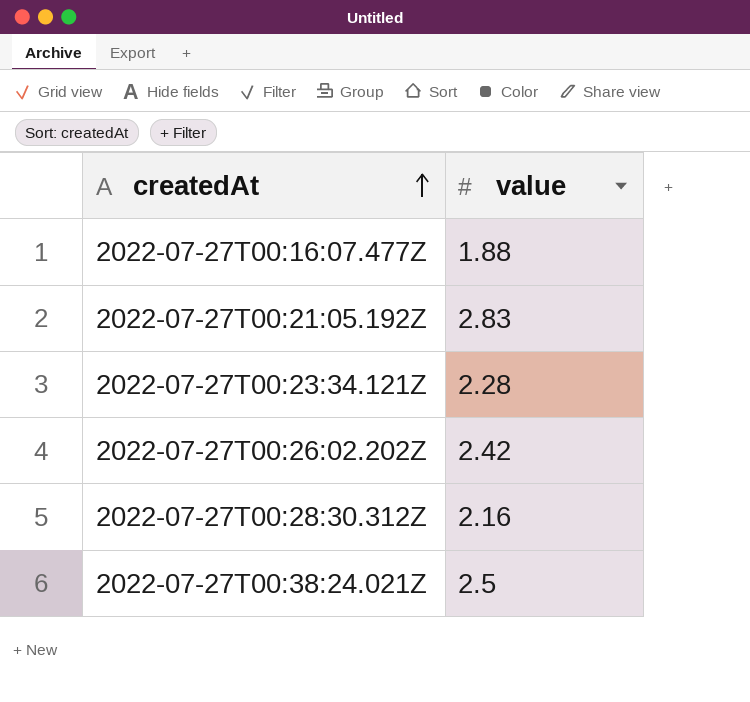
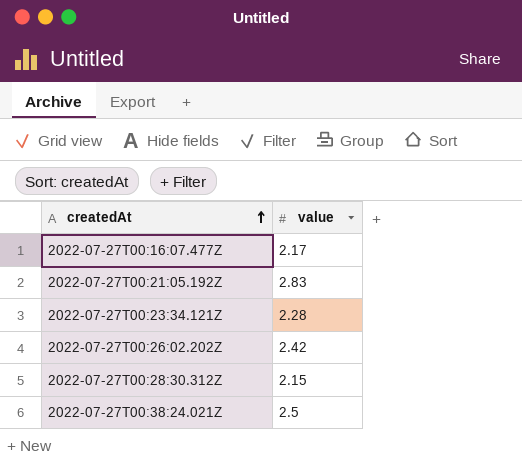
2022-07-27T00:16:07.477Z | value: 1.88 -> 2.17
2022-07-27T00:28:30.312Z | value: 2.16 -> 2.15

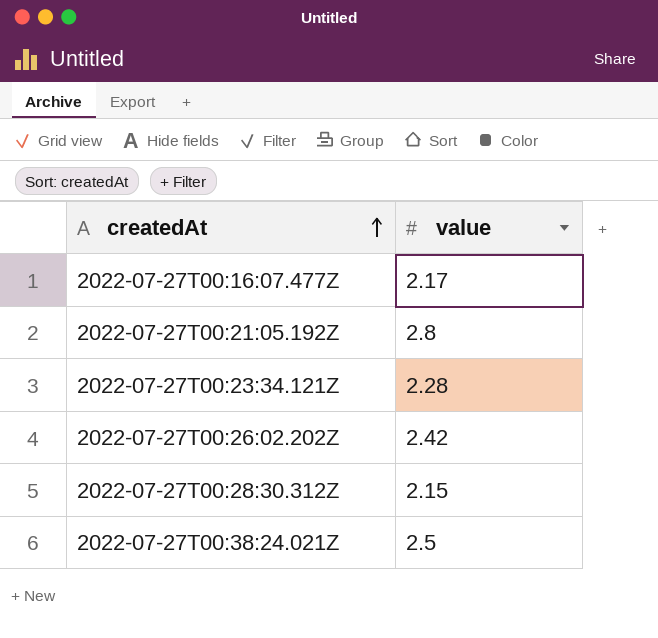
2022-07-27T00:21:05.192Z | value: 2.83 -> 2.8

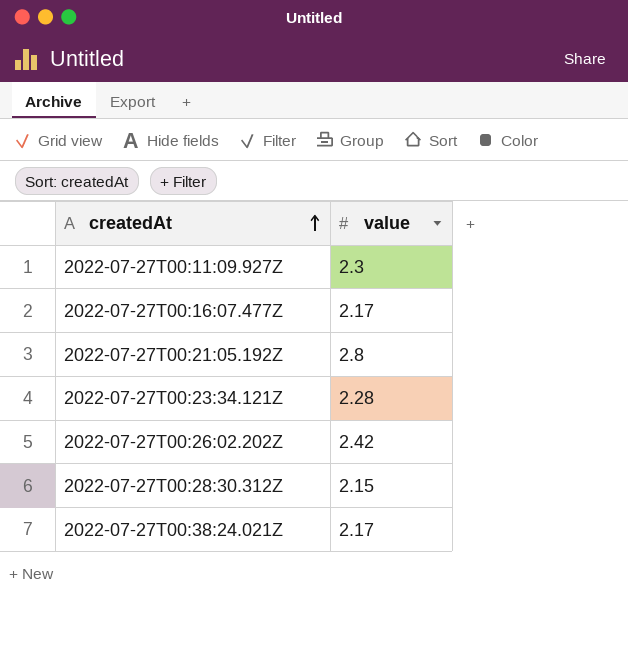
row 2022-07-27T00:11:09.927Z: none -> 2.3
2022-07-27T00:38:24.021Z | value: 2.5 -> 2.17

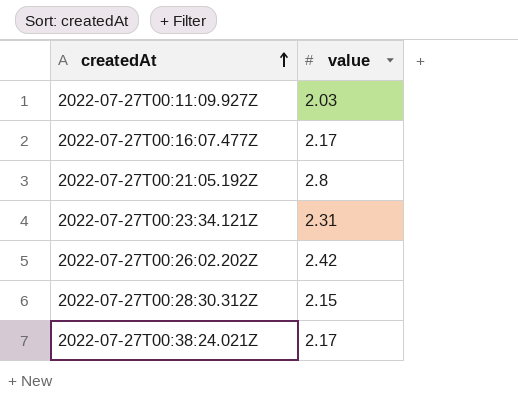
2022-07-27T00:11:09.927Z | value: 2.3 -> 2.03
2022-07-27T00:23:34.121Z | value: 2.28 -> 2.31

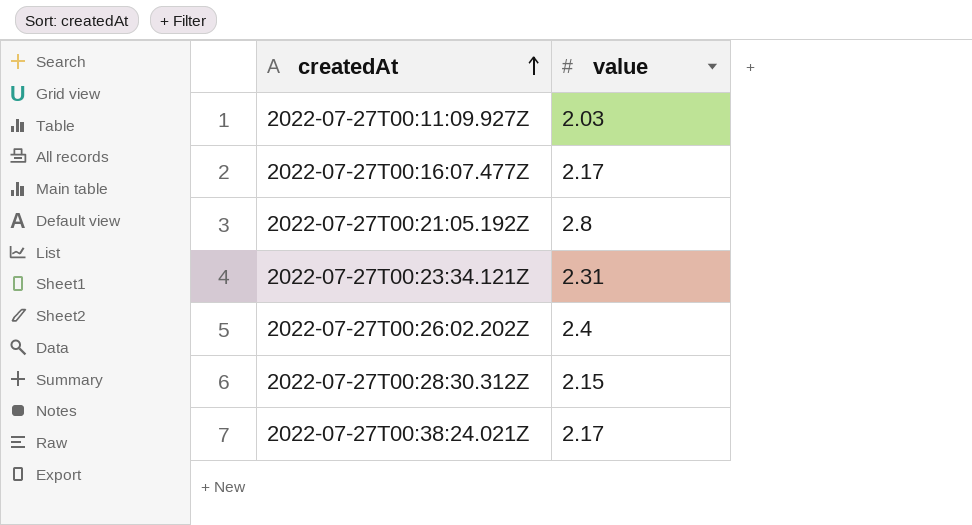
2022-07-27T00:26:02.202Z | value: 2.42 -> 2.4

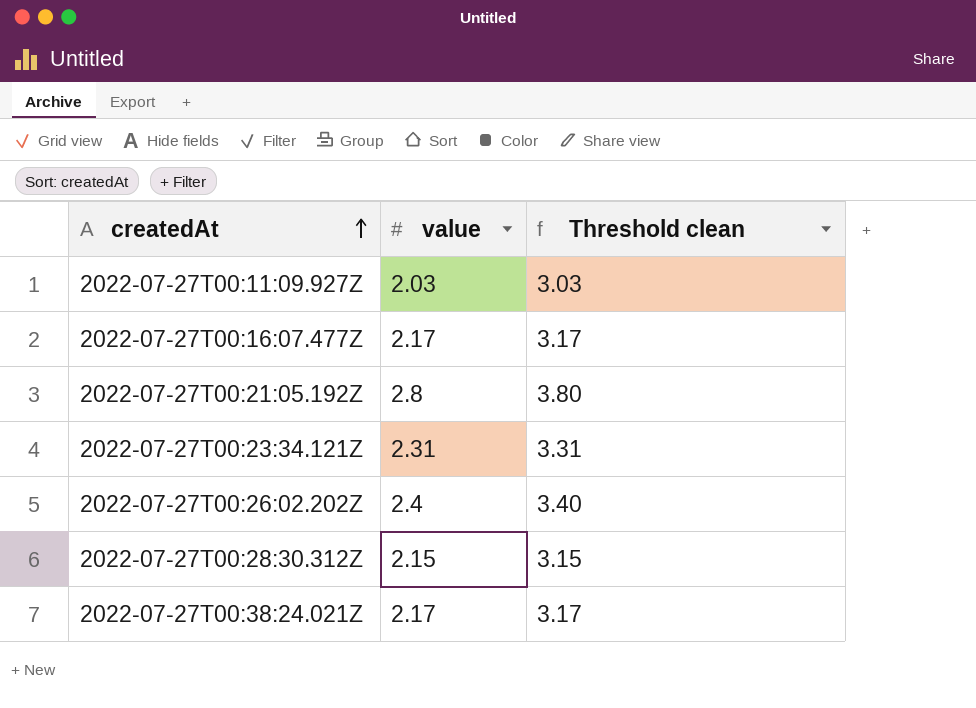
column Threshold clean | formula: none -> [value] + 1

